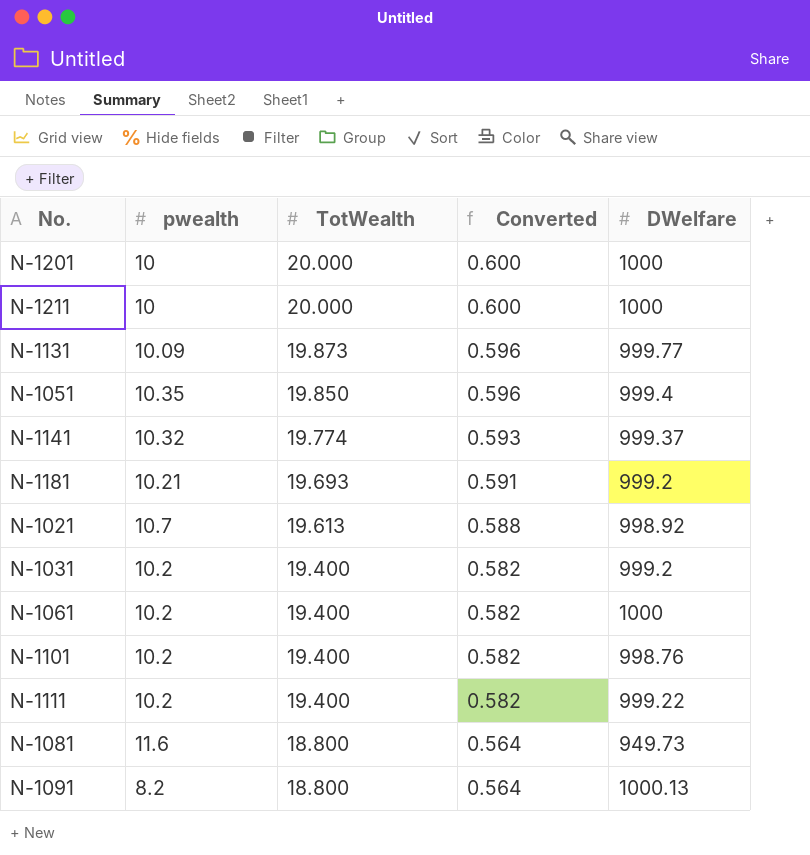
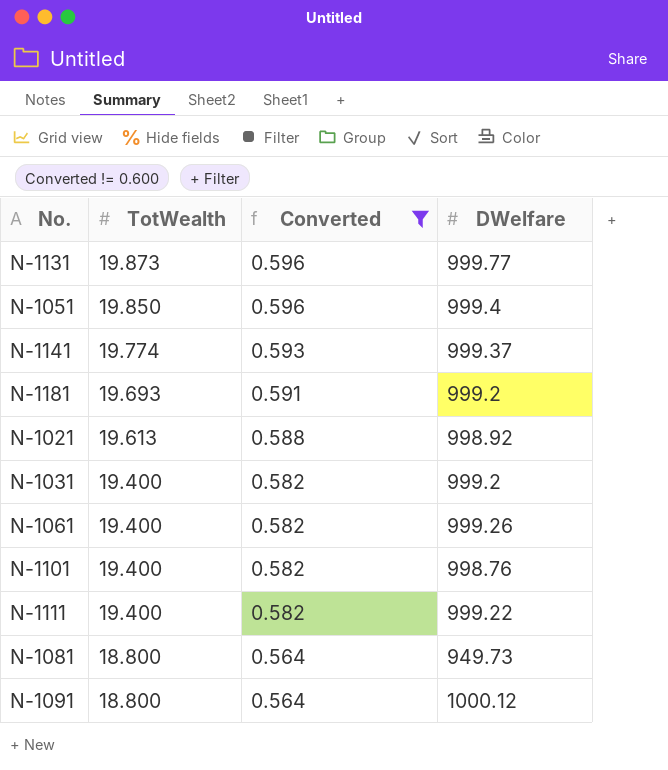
filter: none -> Converted != 0.600
column pwealth | position: 2 -> none
N-1061 | DWelfare: 1000 -> 999.26
N-1091 | DWelfare: 1000.13 -> 1000.12

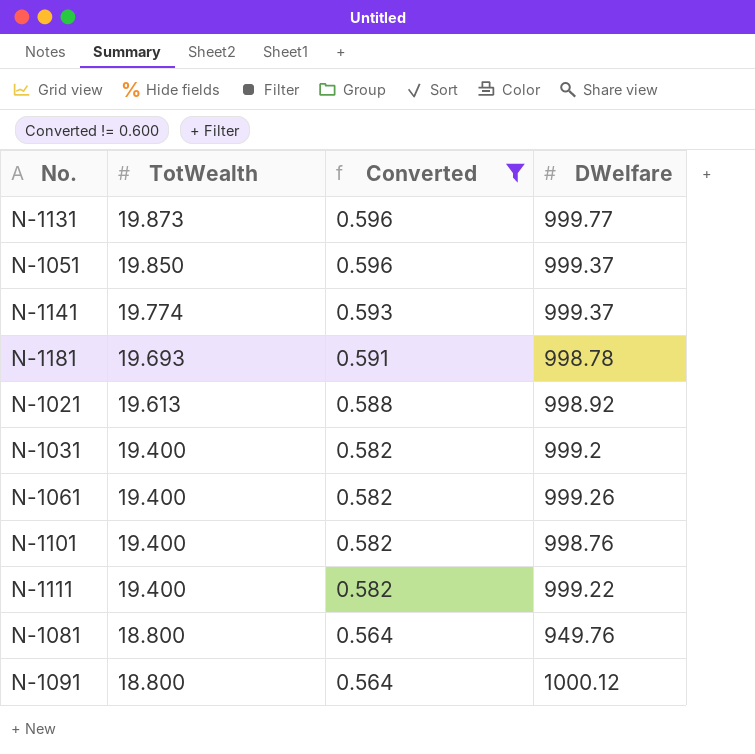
N-1051 | DWelfare: 999.4 -> 999.37
N-1181 | DWelfare: 999.2 -> 998.78
N-1081 | DWelfare: 949.73 -> 949.76

